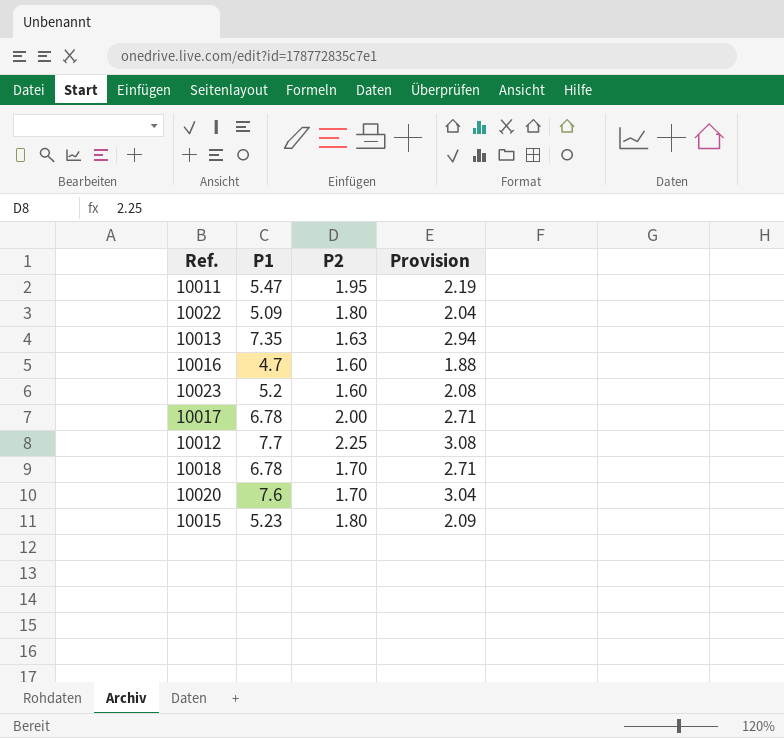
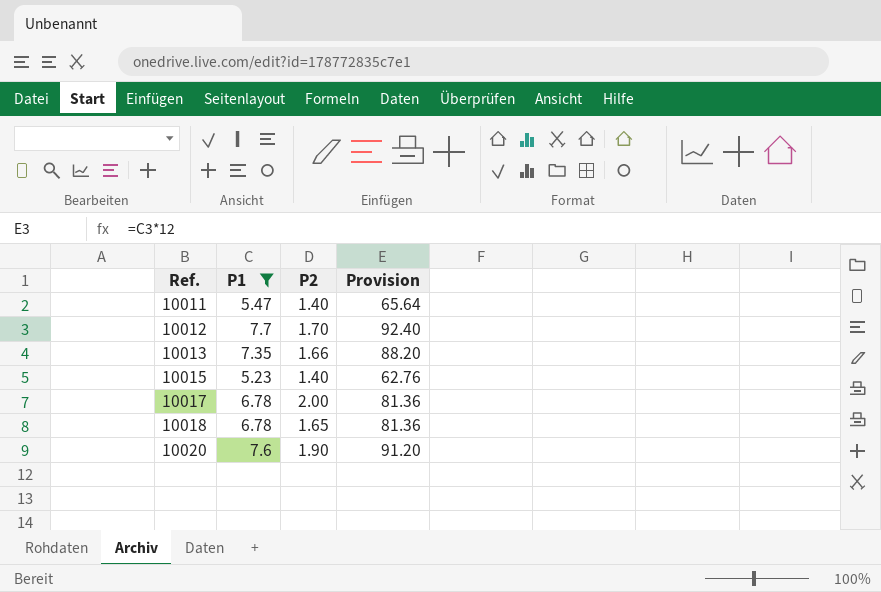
filter: none -> P1 >= 5.23
row order: none -> Ref. ascending
column Provision | formula: [P1] * 0.4 -> [P1] * 12
10011 | P2: 1.95 -> 1.40
10012 | P2: 2.25 -> 1.70
10013 | P2: 1.63 -> 1.66
10015 | P2: 1.80 -> 1.40
10018 | P2: 1.70 -> 1.65
10020 | P2: 1.70 -> 1.90

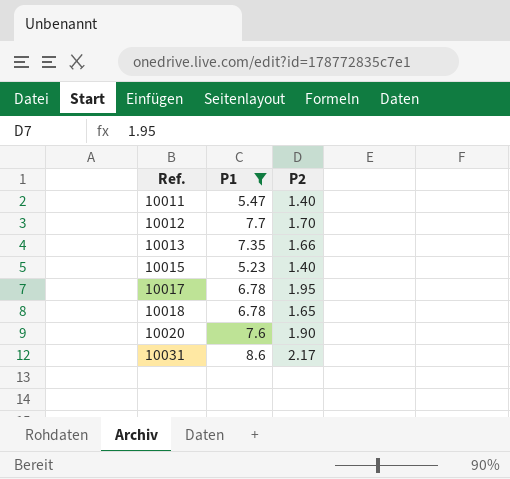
column Provision | formula: [P1] * 12 -> none
10017 | P2: 2.00 -> 1.95
row 10031: none -> 8.6 | 2.17

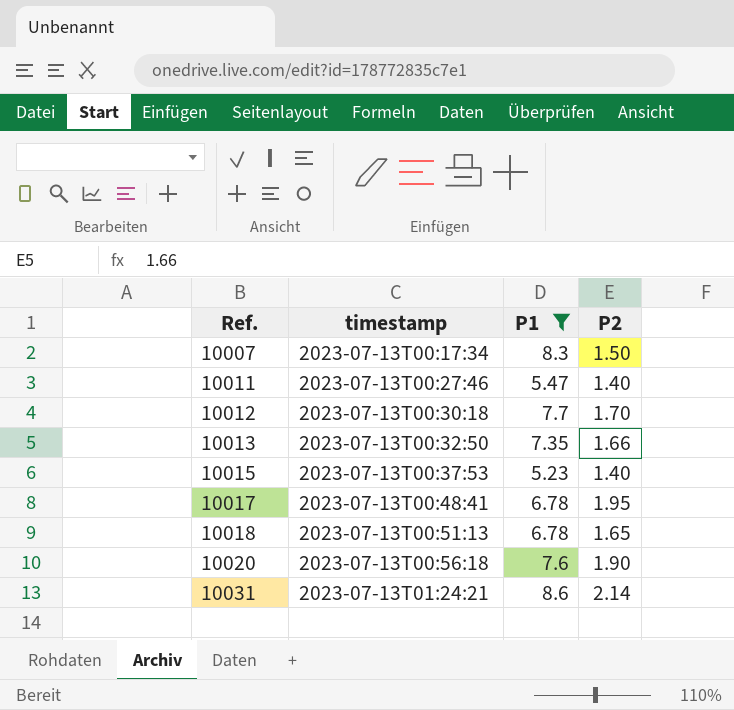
column timestamp | position: none -> 2
row 10007: none -> 2023-07-13T00:17:34 | 8.3 | 1.50
10031 | P2: 2.17 -> 2.14

